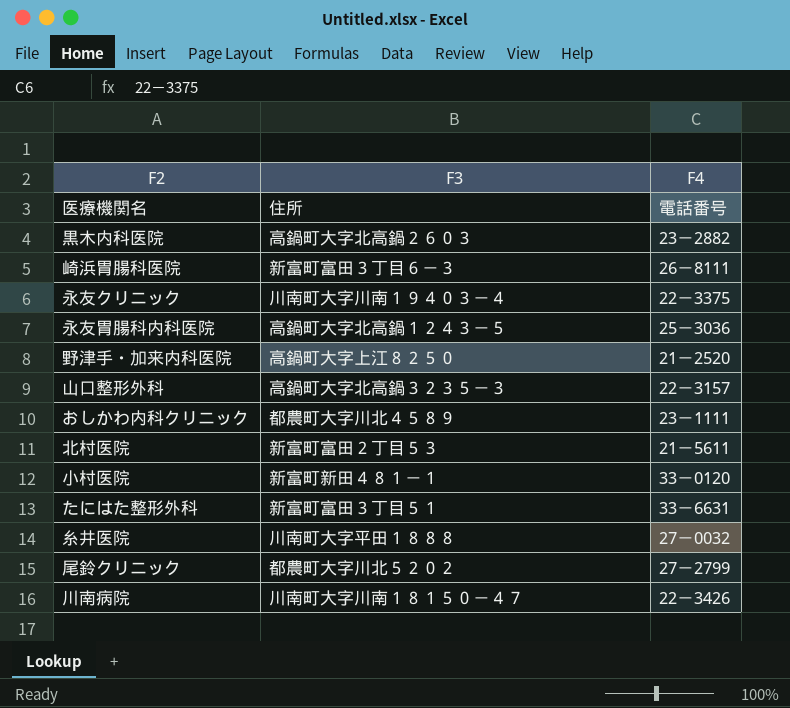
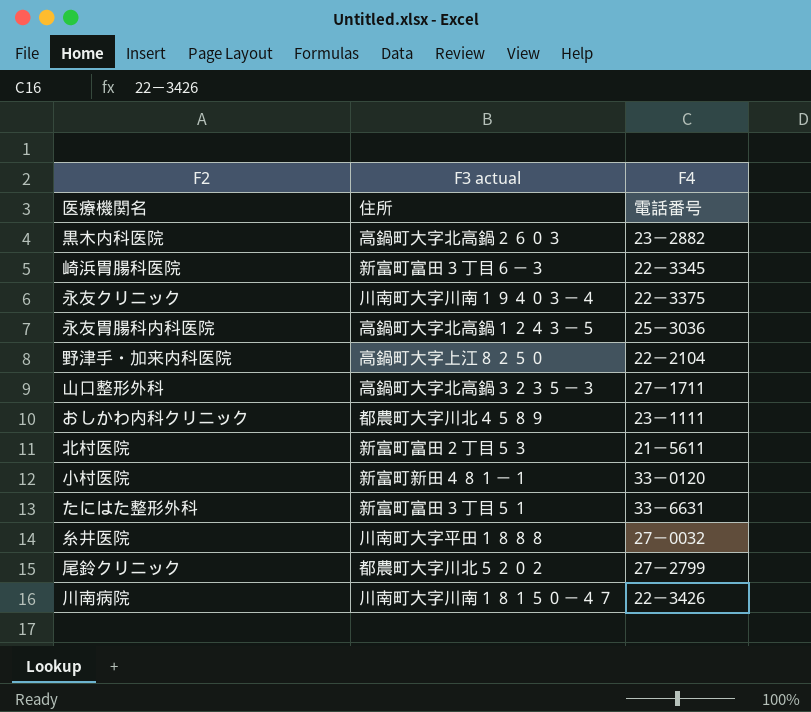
column name: F3 -> F3 actual
崎浜胃腸科医院 | F4: 26－8111 -> 22－3345
野津手・加来内科医院 | F4: 21－2520 -> 22－2104
山口整形外科 | F4: 22－3157 -> 27－1711

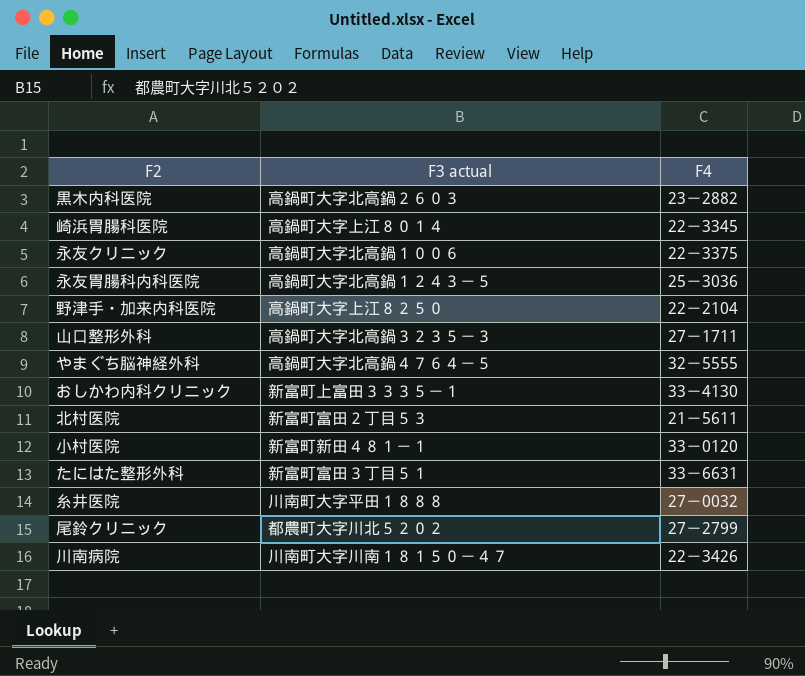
row 医療機関名: 住所 | 電話番号 -> none
崎浜胃腸科医院 | F3 actual: 新富町富田３丁目６－３ -> 高鍋町大字上江８０１４
永友クリニック | F3 actual: 川南町大字川南１９４０３－４ -> 高鍋町大字北高鍋１００６
row やまぐち脳神経外科: none -> 高鍋町大字北高鍋４７６４－５ | 32－5555
おしかわ内科クリニック | F3 actual: 都農町大字川北４５８９ -> 新富町上富田３３３５－１
おしかわ内科クリニック | F4: 23－1111 -> 33－4130

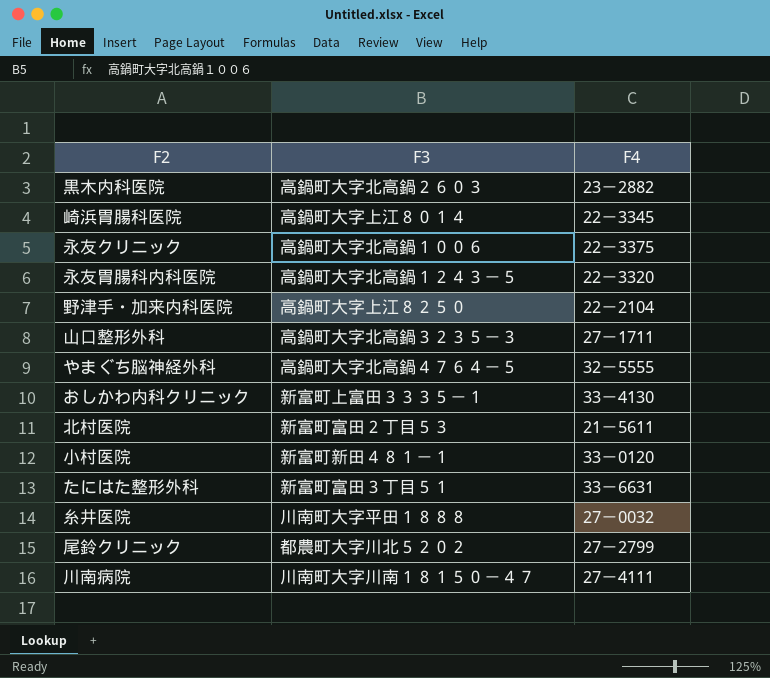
column name: F3 actual -> F3
永友胃腸科内科医院 | F4: 25－3036 -> 22－3320
川南病院 | F4: 22－3426 -> 27－4111

